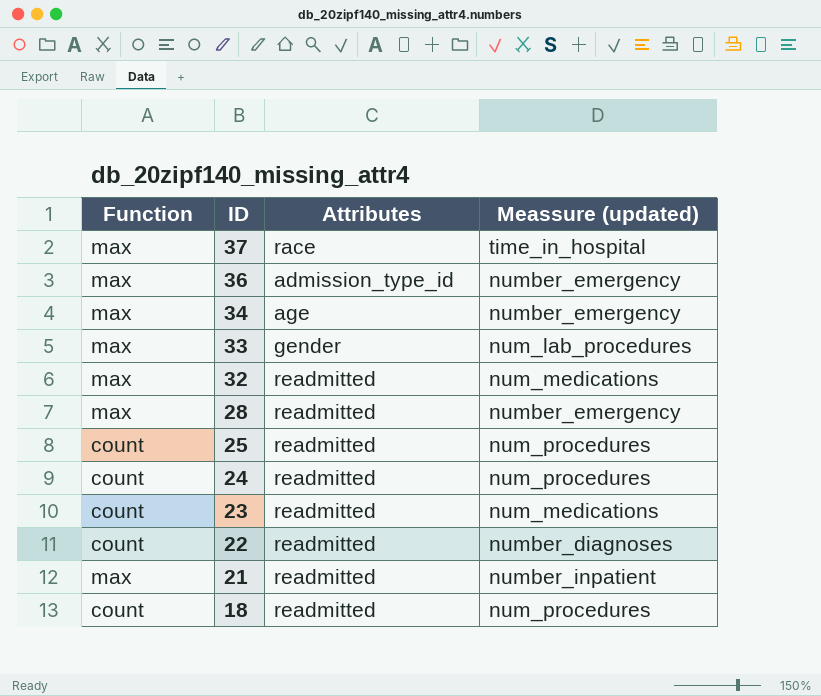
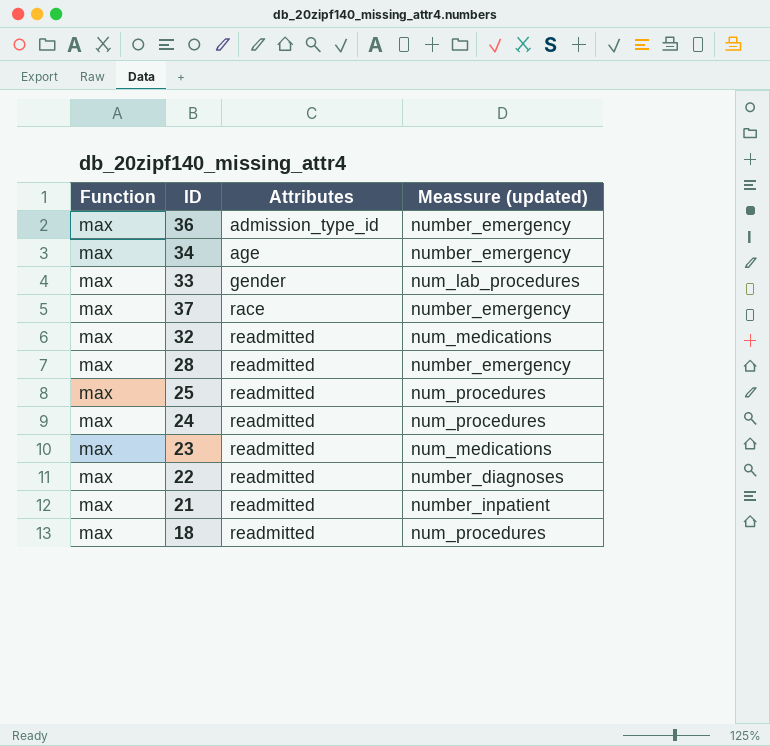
row order: ID descending -> Attributes ascending
37 | Meassure (updated): time_in_hospital -> number_emergency
25 | Function: count -> max
24 | Function: count -> max
23 | Function: count -> max
22 | Function: count -> max
18 | Function: count -> max

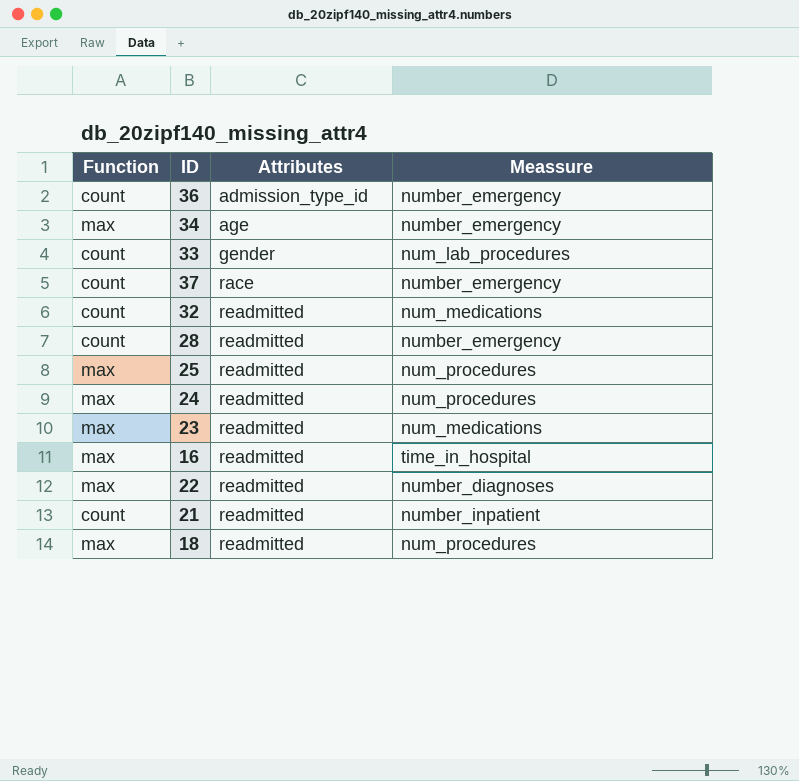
column name: Meassure (updated) -> Meassure
36 | Function: max -> count
33 | Function: max -> count
37 | Function: max -> count
32 | Function: max -> count
28 | Function: max -> count
row 16: none -> max | readmitted | time_in_hospital
21 | Function: max -> count

